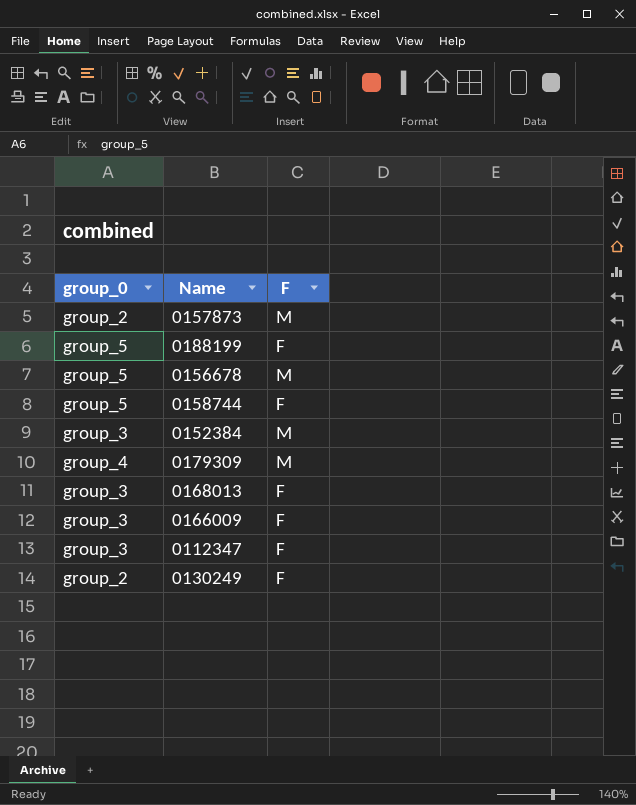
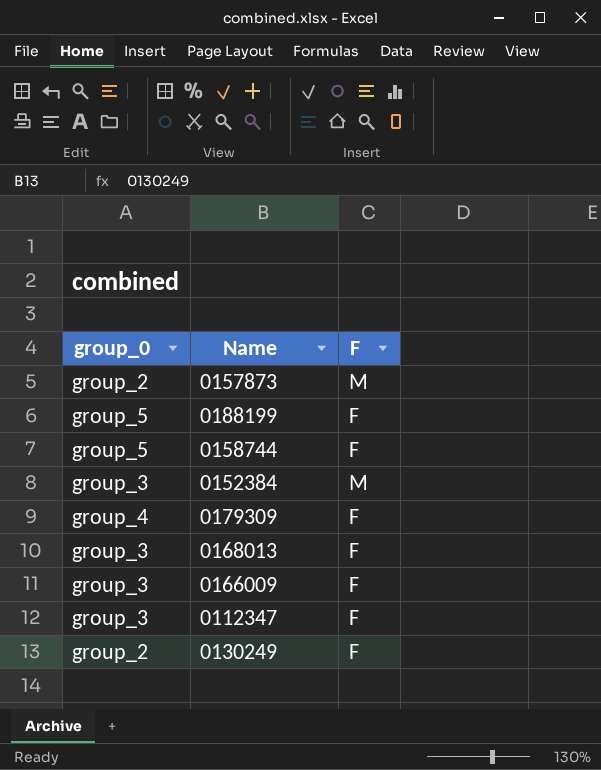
row 0156678: group_5 | M -> none
0179309 | F: M -> F

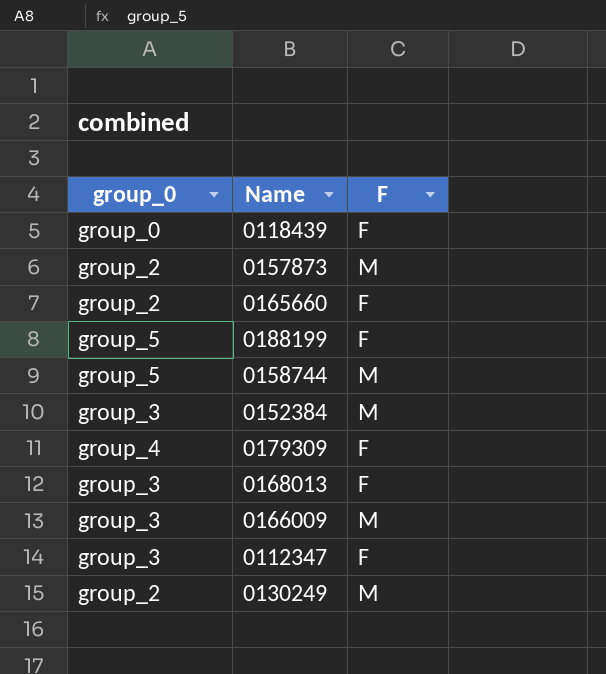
row 0118439: none -> group_0 | F
row 0165660: none -> group_2 | F
0158744 | F: F -> M
0166009 | F: F -> M
0130249 | F: F -> M

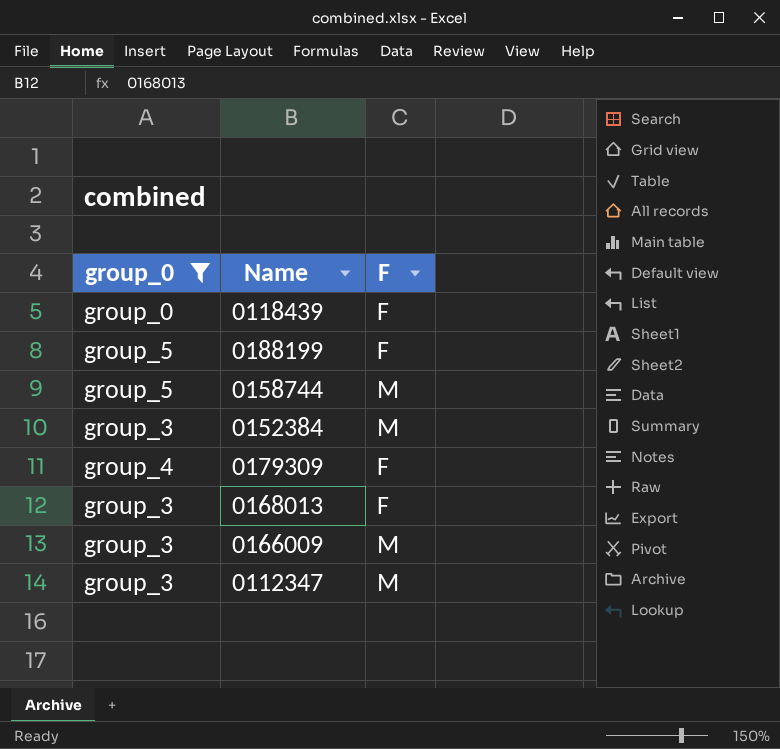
filter: none -> group_0 != group_2
0112347 | F: F -> M

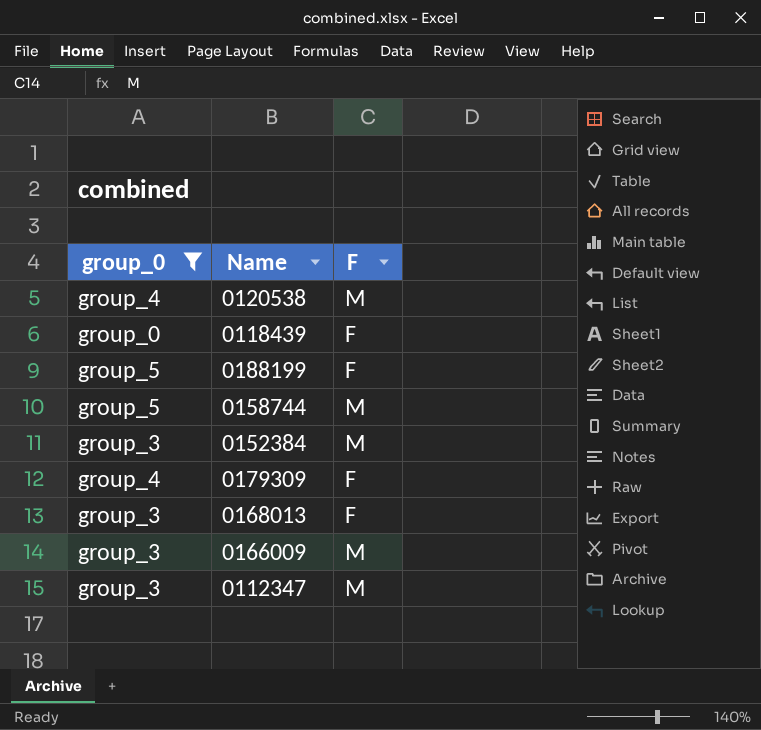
row 0120538: none -> group_4 | M

